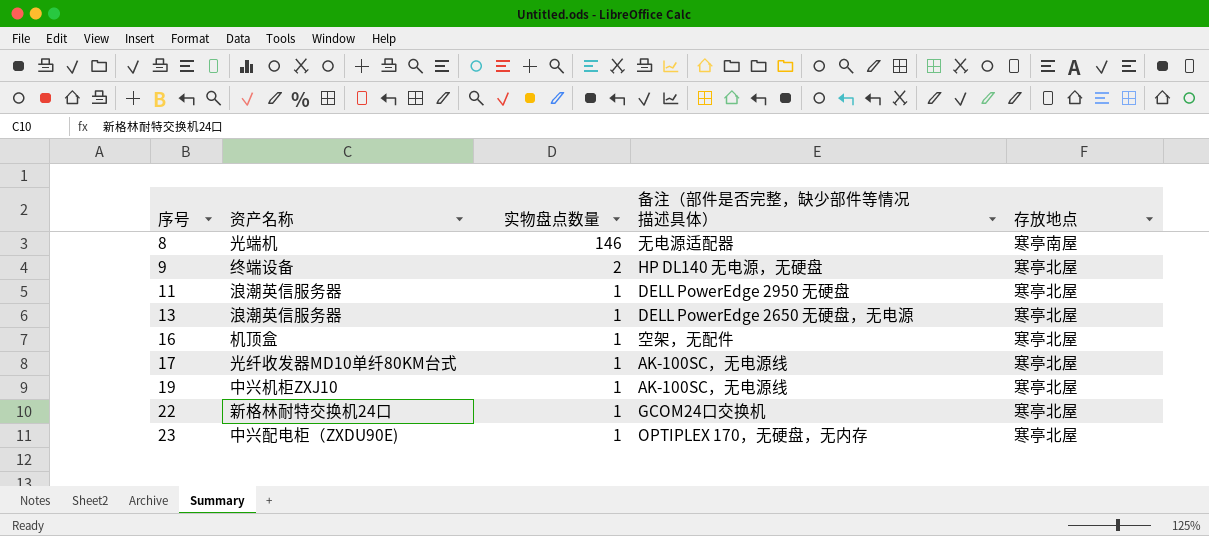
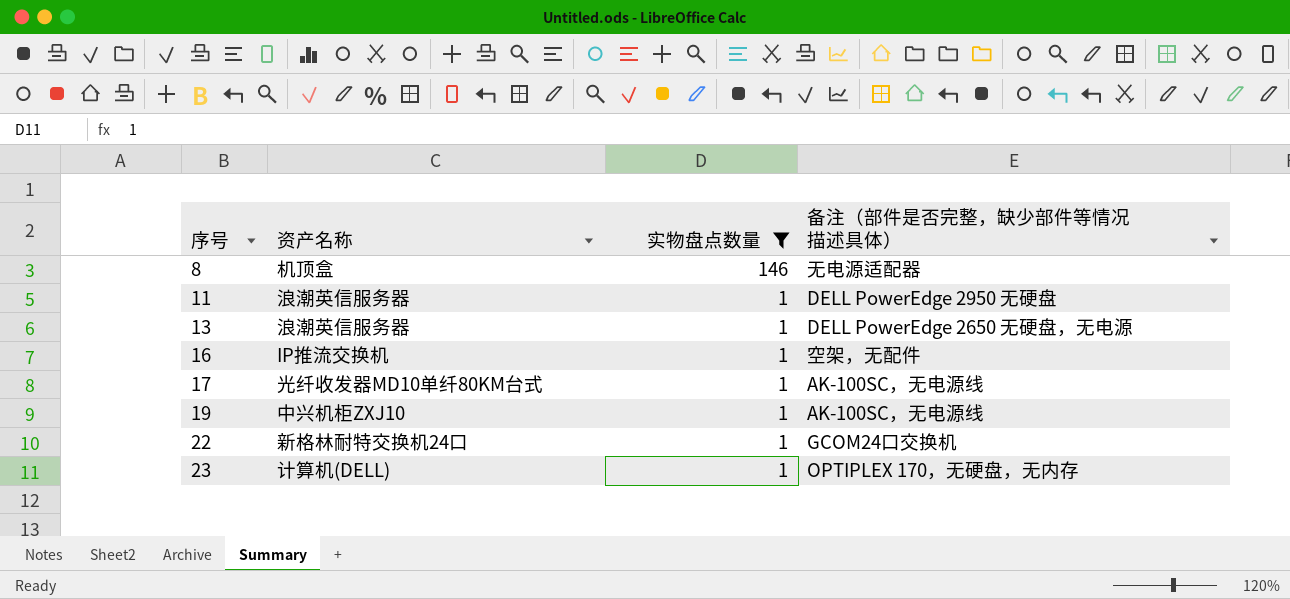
filter: none -> 实物盘点数量 != 2
column 存放地点 | position: 5 -> none
8 | 资产名称: 光端机 -> 机顶盒
16 | 资产名称: 机顶盒 -> IP推流交换机
23 | 资产名称: 中兴配电柜（ZXDU90E) -> 计算机(DELL)

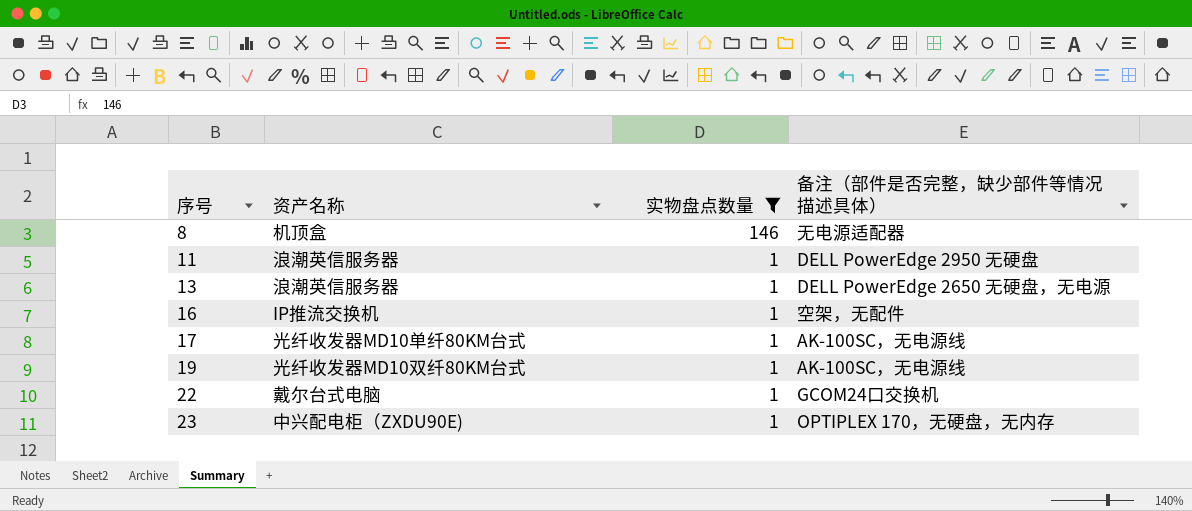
19 | 资产名称: 中兴机柜ZXJ10 -> 光纤收发器MD10双纤80KM台式
22 | 资产名称: 新格林耐特交换机24口 -> 戴尔台式电脑
23 | 资产名称: 计算机(DELL) -> 中兴配电柜（ZXDU90E)

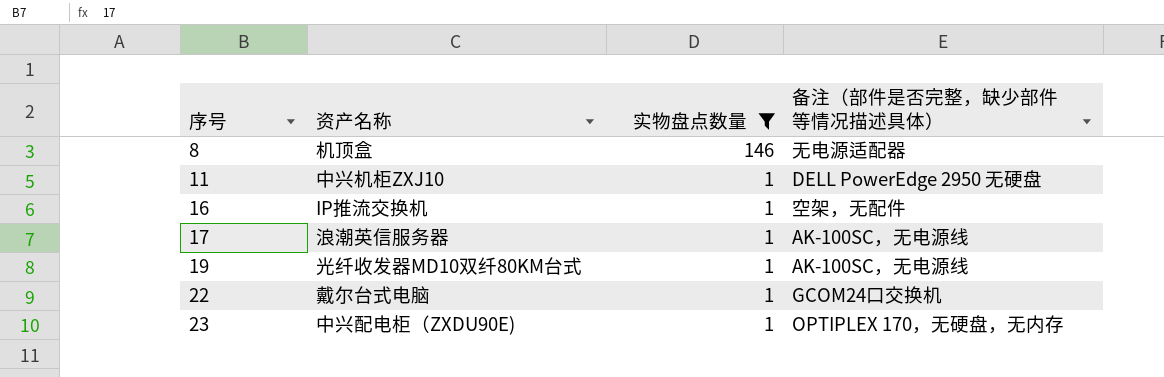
row 13: 浪潮英信服务器 | 1 | DELL PowerEdge 2650 无硬盘，无电源 -> none
11 | 资产名称: 浪潮英信服务器 -> 中兴机柜ZXJ10
17 | 资产名称: 光纤收发器MD10单纤80KM台式 -> 浪潮英信服务器

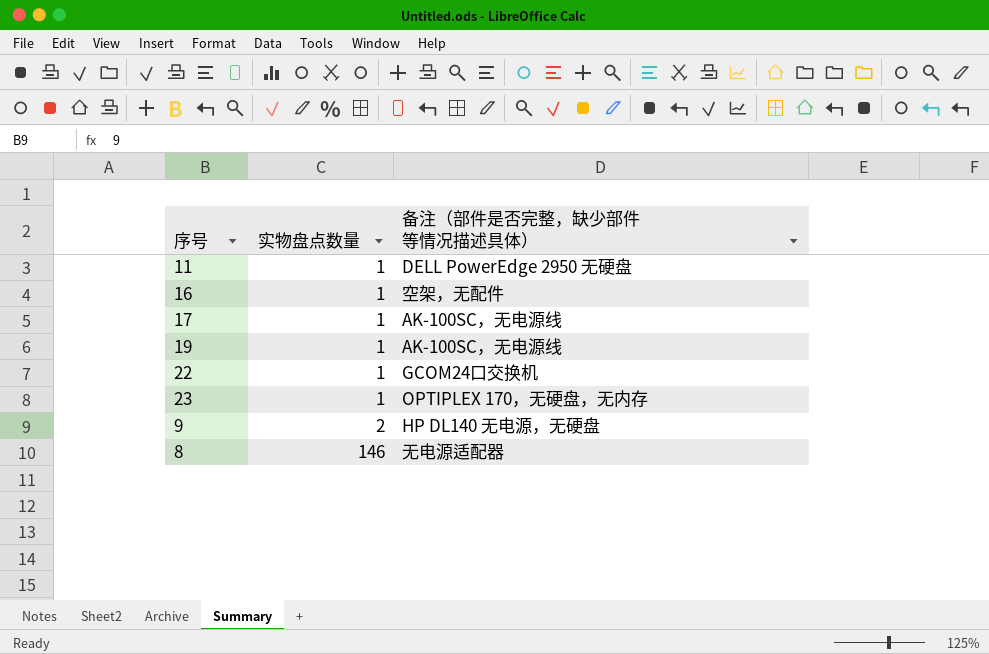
filter: 实物盘点数量 != 2 -> none
row order: 序号 ascending -> 实物盘点数量 ascending
column 资产名称 | position: 2 -> none

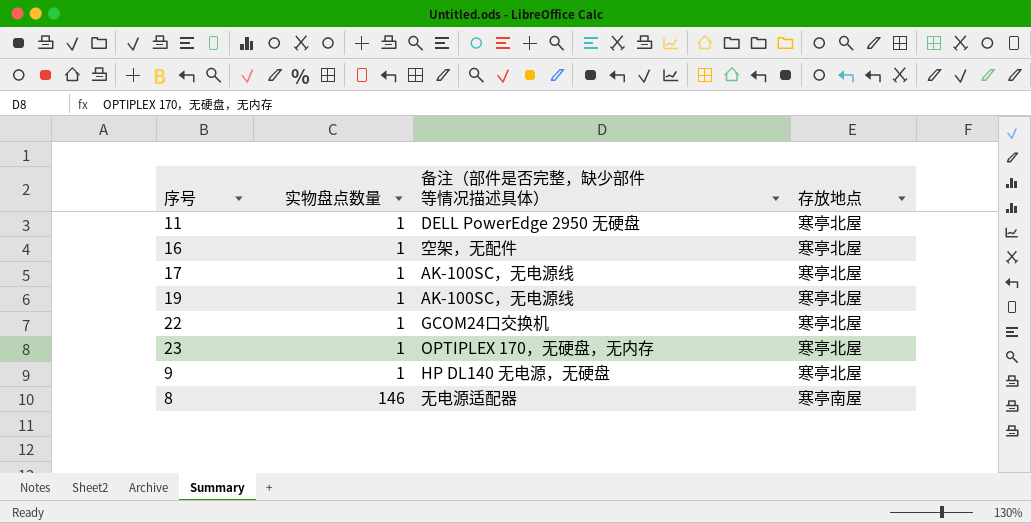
column 存放地点 | position: none -> 4
9 | 实物盘点数量: 2 -> 1

